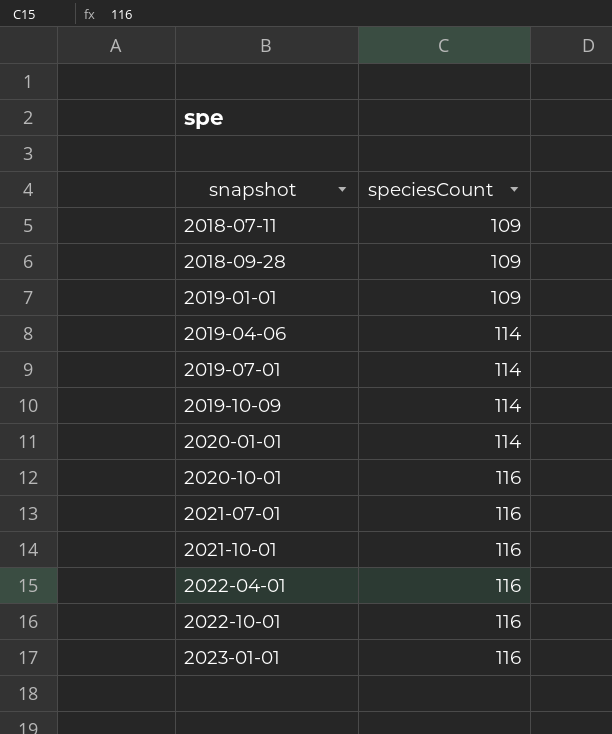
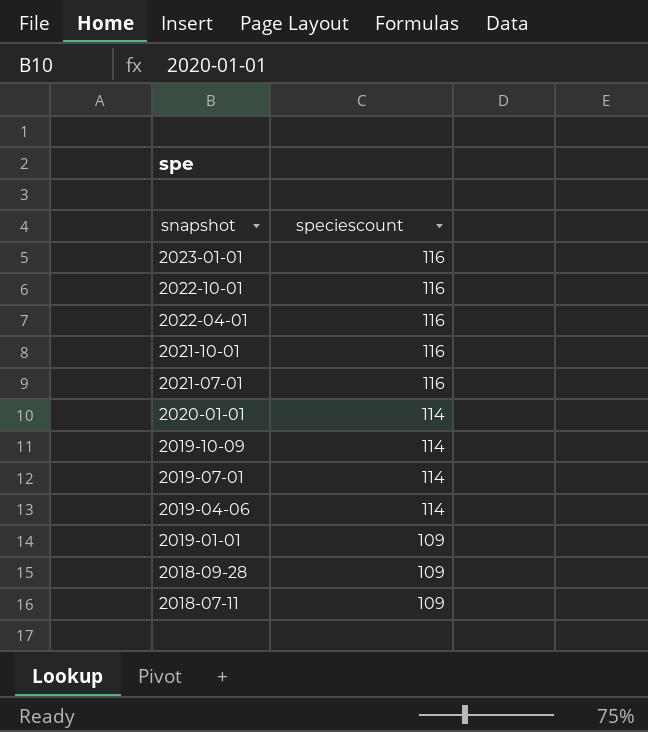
row order: snapshot ascending -> snapshot descending
column name: speciesCount -> speciescount
row 2020-10-01: 116 -> none

